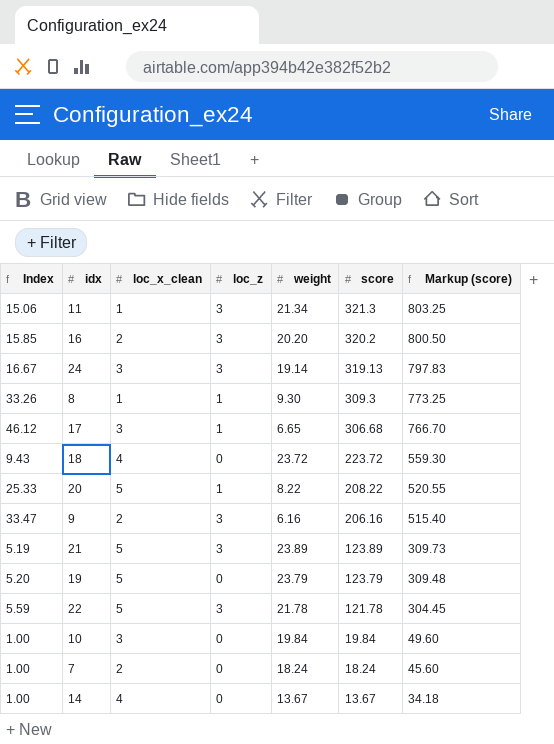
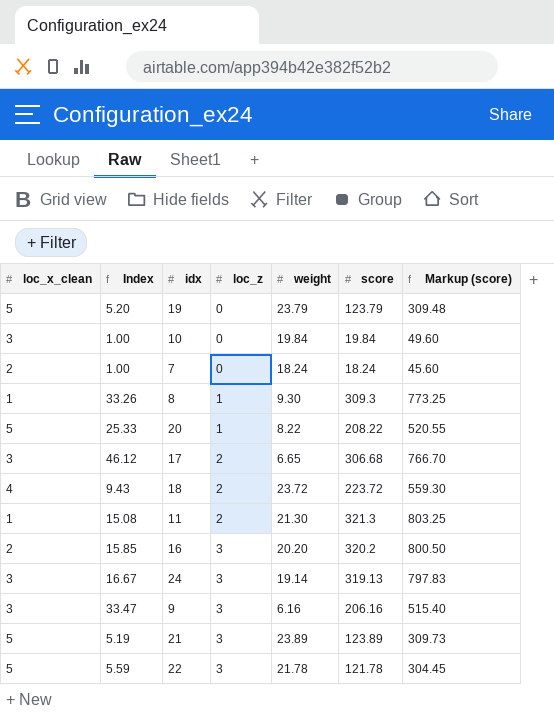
row order: score descending -> loc_z ascending
column loc_x_clean | position: 3 -> 1
row 14: 1.00 | 4 | 0 | 13.67 | 13.67 | 34.18 -> none
17 | loc_z: 1 -> 2
18 | loc_z: 0 -> 2
11 | Index: 15.06 -> 15.08
11 | loc_z: 3 -> 2
11 | weight: 21.34 -> 21.30
9 | loc_x_clean: 2 -> 3

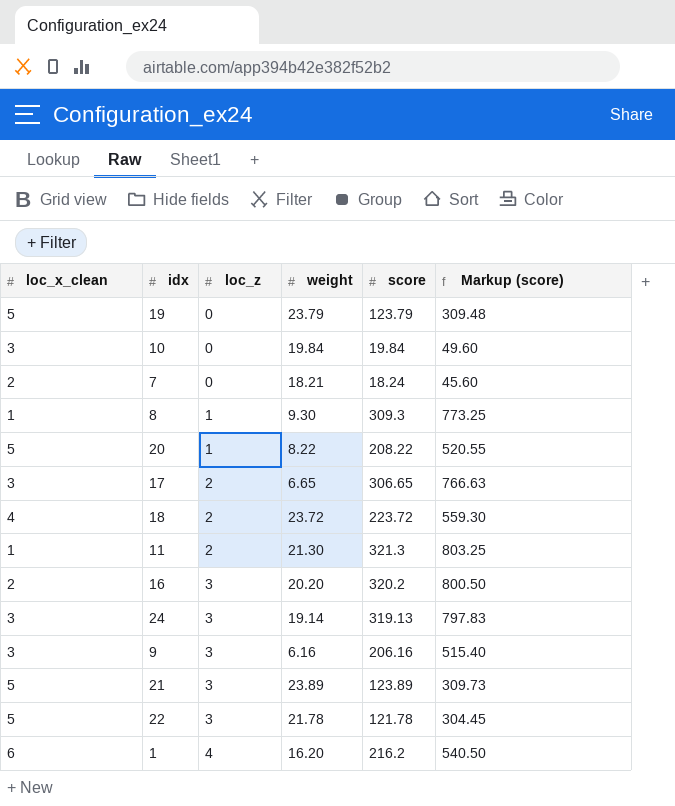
column Index | formula: [score] / [weight] -> none
7 | weight: 18.24 -> 18.21
17 | score: 306.68 -> 306.65
17 | Markup (score): 766.70 -> 766.63
row 1: none -> 6 | 4 | 16.20 | 216.2 | 540.50

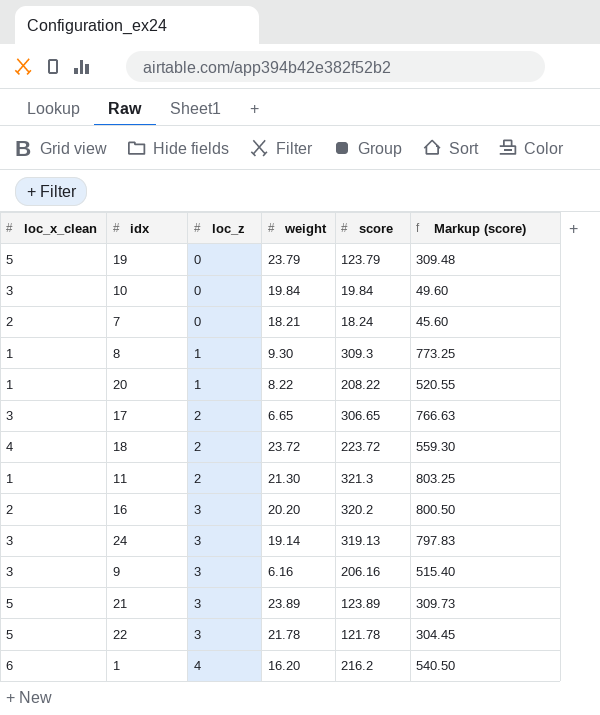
20 | loc_x_clean: 5 -> 1

